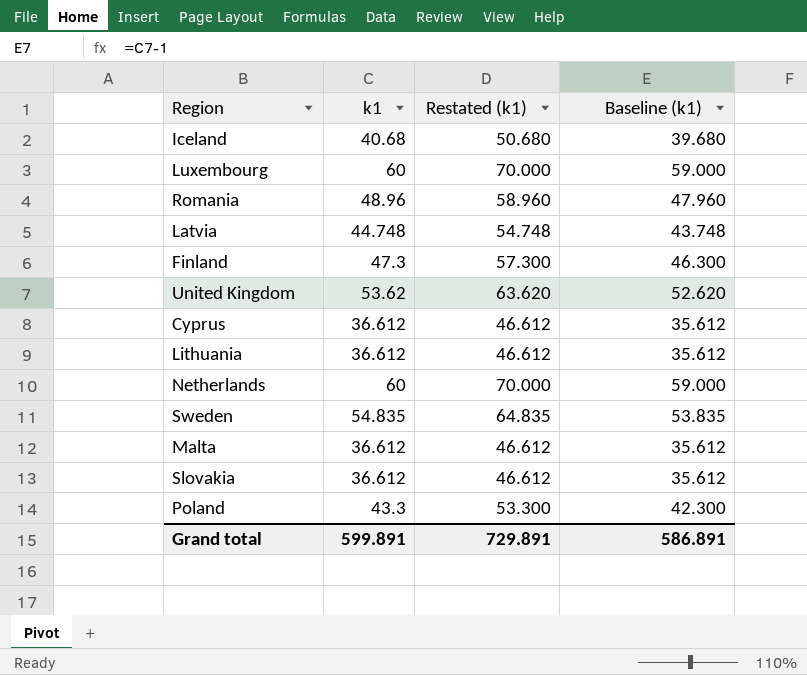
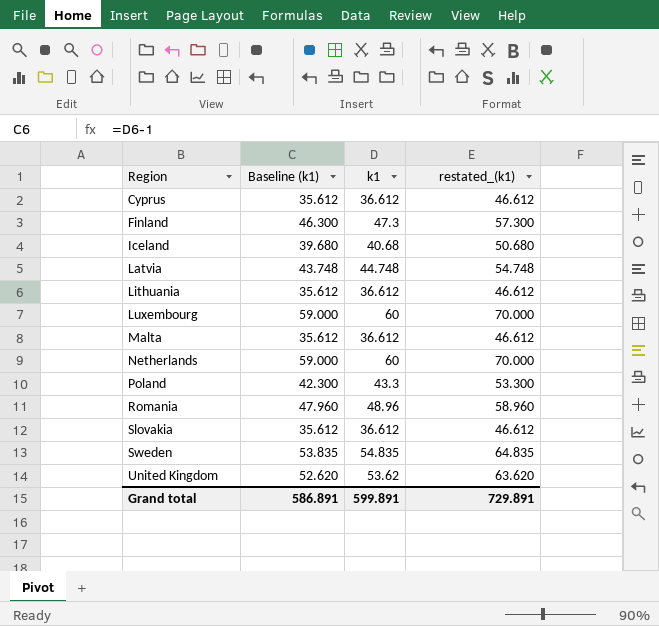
row order: none -> Region ascending
column Baseline (k1) | position: 4 -> 2
column name: Restated (k1) -> restated_(k1)

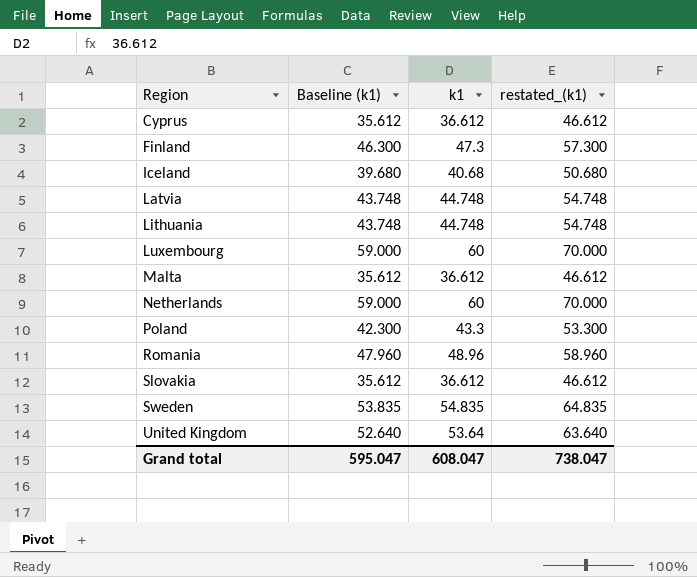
Lithuania | Baseline (k1): 35.612 -> 43.748
Lithuania | k1: 36.612 -> 44.748
Lithuania | restated_(k1): 46.612 -> 54.748
United Kingdom | Baseline (k1): 52.620 -> 52.640
United Kingdom | k1: 53.62 -> 53.64
United Kingdom | restated_(k1): 63.620 -> 63.640
Grand total | Baseline (k1): 586.891 -> 595.047
Grand total | k1: 599.891 -> 608.047
Grand total | restated_(k1): 729.891 -> 738.047

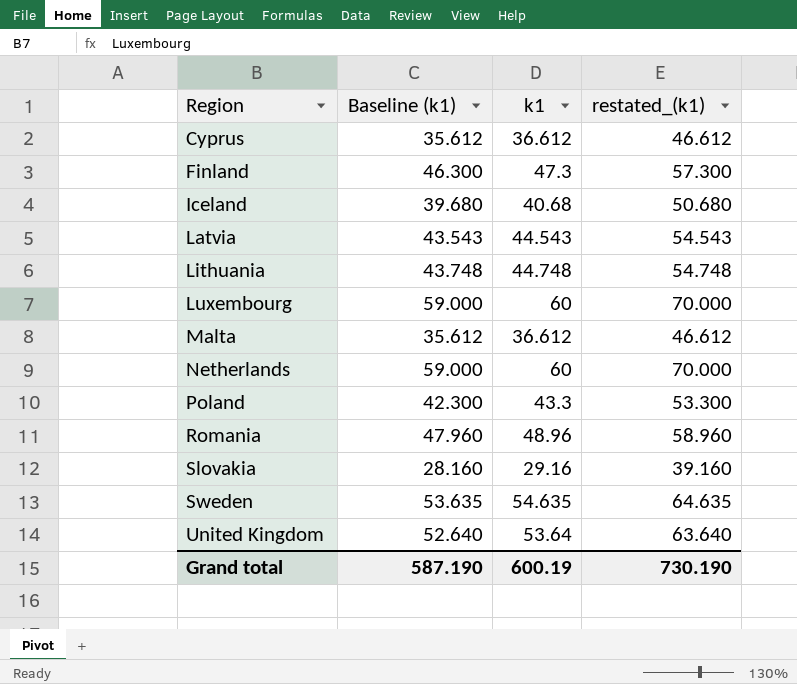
Latvia | Baseline (k1): 43.748 -> 43.543
Latvia | k1: 44.748 -> 44.543
Latvia | restated_(k1): 54.748 -> 54.543
Slovakia | Baseline (k1): 35.612 -> 28.160
Slovakia | k1: 36.612 -> 29.16
Slovakia | restated_(k1): 46.612 -> 39.160
Sweden | Baseline (k1): 53.835 -> 53.635
Sweden | k1: 54.835 -> 54.635
Sweden | restated_(k1): 64.835 -> 64.635
Grand total | Baseline (k1): 595.047 -> 587.190
Grand total | k1: 608.047 -> 600.19
Grand total | restated_(k1): 738.047 -> 730.190

